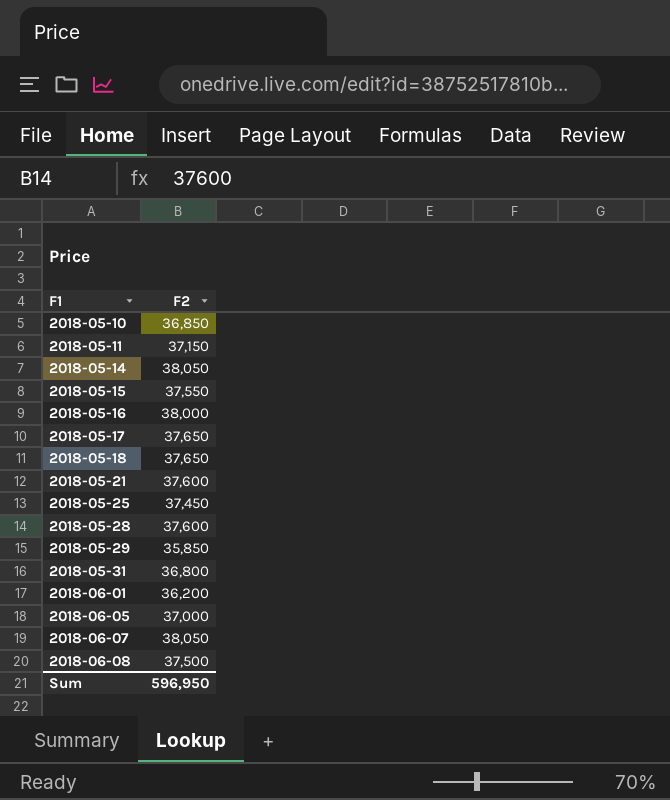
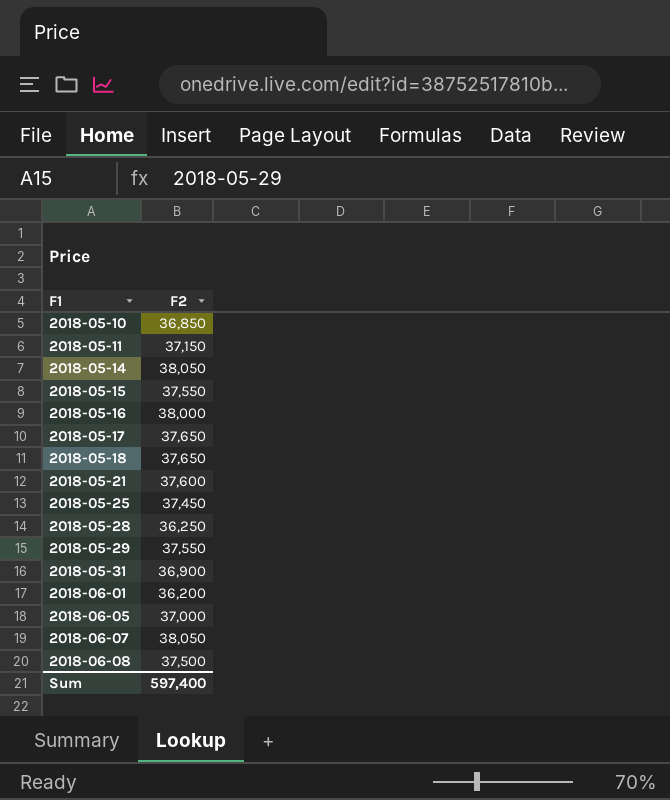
2018-05-28 | F2: 37,600 -> 36,250
2018-05-29 | F2: 35,850 -> 37,550
2018-05-31 | F2: 36,800 -> 36,900
Sum | F2: 596,950 -> 597,400

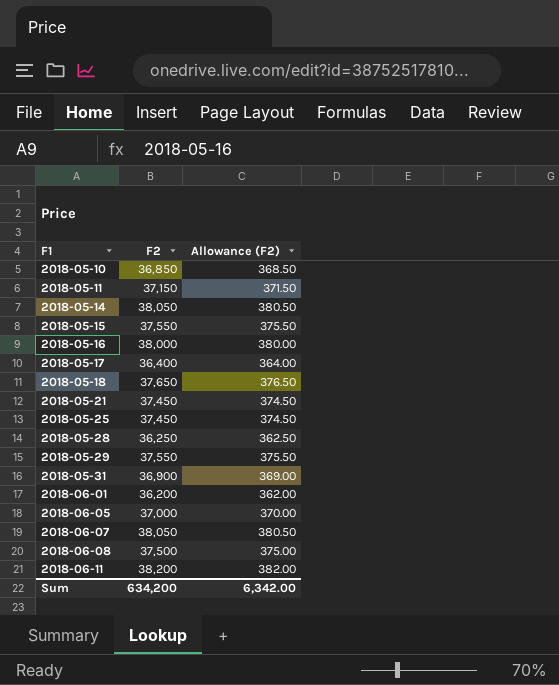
column Allowance (F2) | formula: none -> [F2] * 0.01
2018-05-17 | F2: 37,650 -> 36,400
2018-05-21 | F2: 37,600 -> 37,450
row 2018-06-11: none -> 38,200 | 382.00
Sum | F2: 597,400 -> 634,200

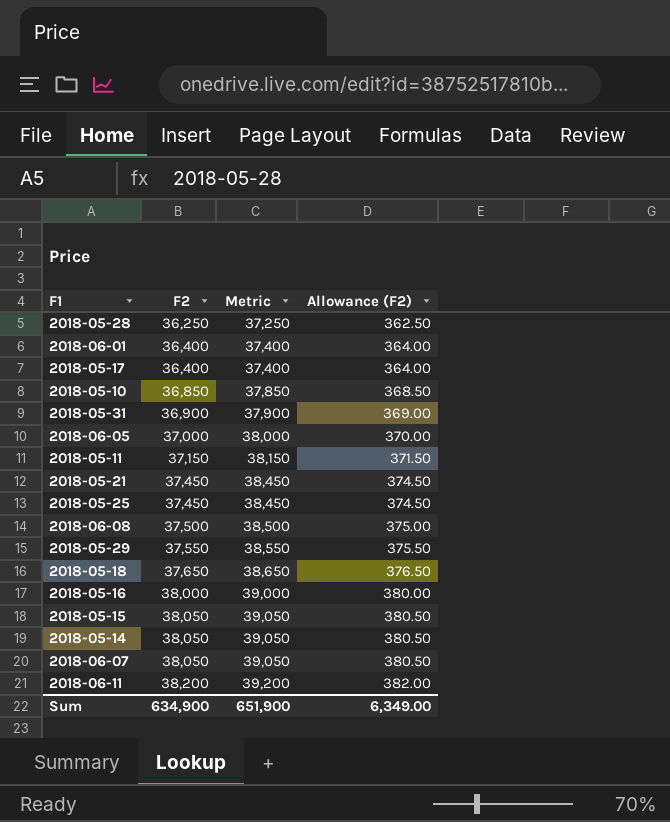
row order: F1 ascending -> F2 ascending
column Metric | formula: none -> [F2] + 1000
2018-06-01 | F2: 36,200 -> 36,400
2018-06-01 | Allowance (F2): 362.00 -> 364.00
2018-05-15 | F2: 37,550 -> 38,050
2018-05-15 | Allowance (F2): 375.50 -> 380.50
Sum | F2: 634,200 -> 634,900
Sum | Allowance (F2): 6,342.00 -> 6,349.00

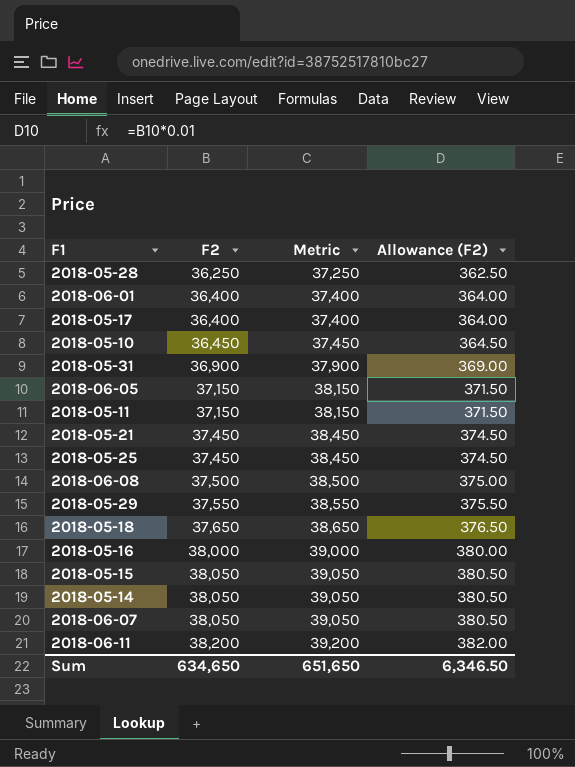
2018-05-10 | F2: 36,850 -> 36,450
2018-05-10 | Metric: 37,850 -> 37,450
2018-05-10 | Allowance (F2): 368.50 -> 364.50
2018-06-05 | F2: 37,000 -> 37,150
2018-06-05 | Metric: 38,000 -> 38,150
2018-06-05 | Allowance (F2): 370.00 -> 371.50
Sum | F2: 634,900 -> 634,650
Sum | Metric: 651,900 -> 651,650
Sum | Allowance (F2): 6,349.00 -> 6,346.50

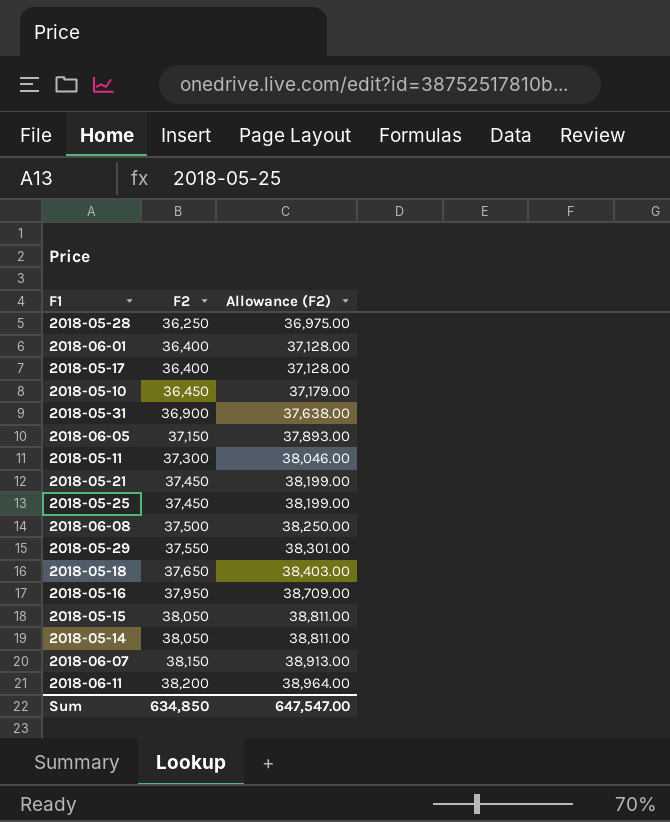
column Metric | formula: [F2] + 1000 -> none
column Allowance (F2) | formula: [F2] * 0.01 -> [F2] * 1.02
2018-05-11 | F2: 37,150 -> 37,300
2018-05-16 | F2: 38,000 -> 37,950
2018-06-07 | F2: 38,050 -> 38,150
Sum | F2: 634,650 -> 634,850
Sum | Allowance (F2): 6,346.50 -> 647,547.00

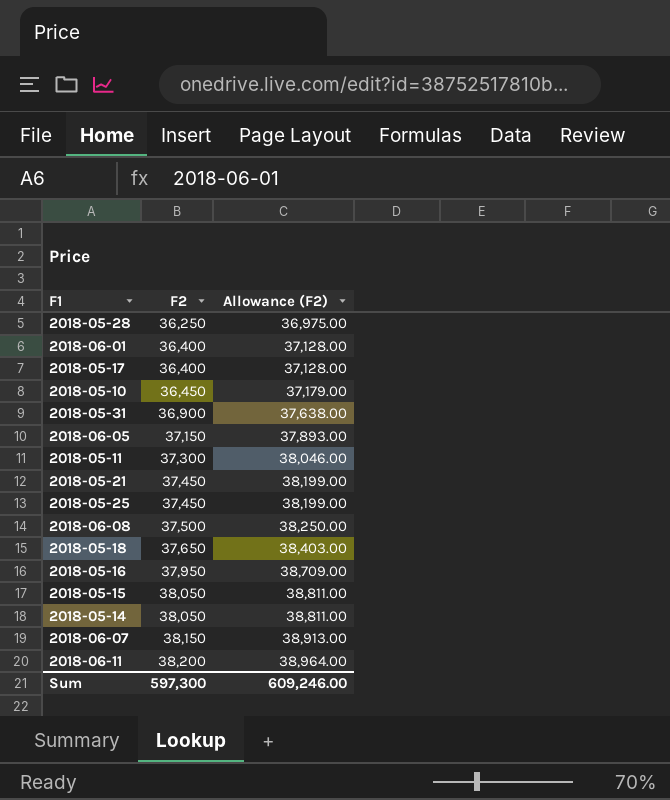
row 2018-05-29: 37,550 | 38,301.00 -> none
Sum | F2: 634,850 -> 597,300
Sum | Allowance (F2): 647,547.00 -> 609,246.00

